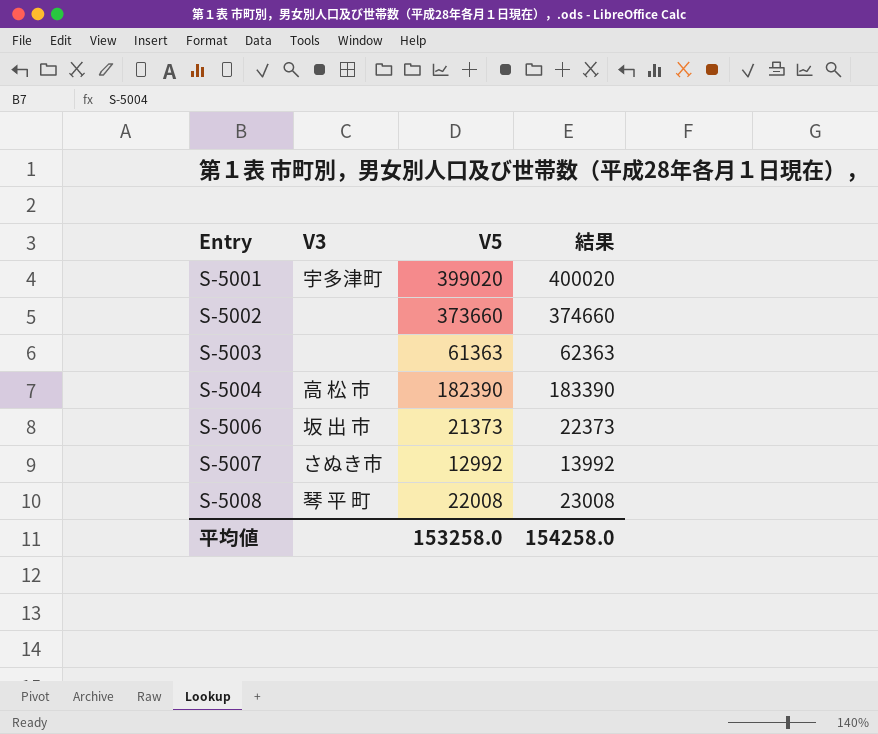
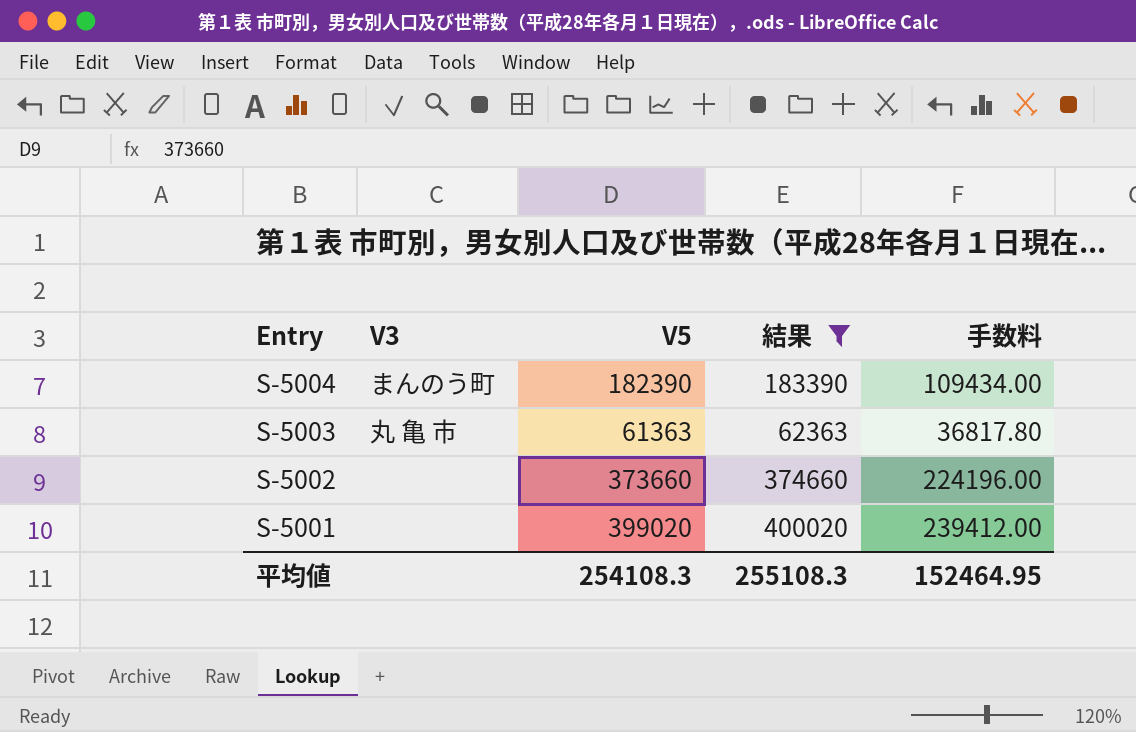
filter: none -> 結果 >= 62363
row order: Entry ascending -> Entry descending
column 手数料 | formula: none -> [V5] * 0.6
S-5004 | V3: 高 松 市 -> まんのう町
S-5003 | V3: none -> 丸 亀 市
S-5001 | V3: 宇多津町 -> none
平均値 | V5: 153258.0 -> 254108.3
平均値 | 結果: 154258.0 -> 255108.3

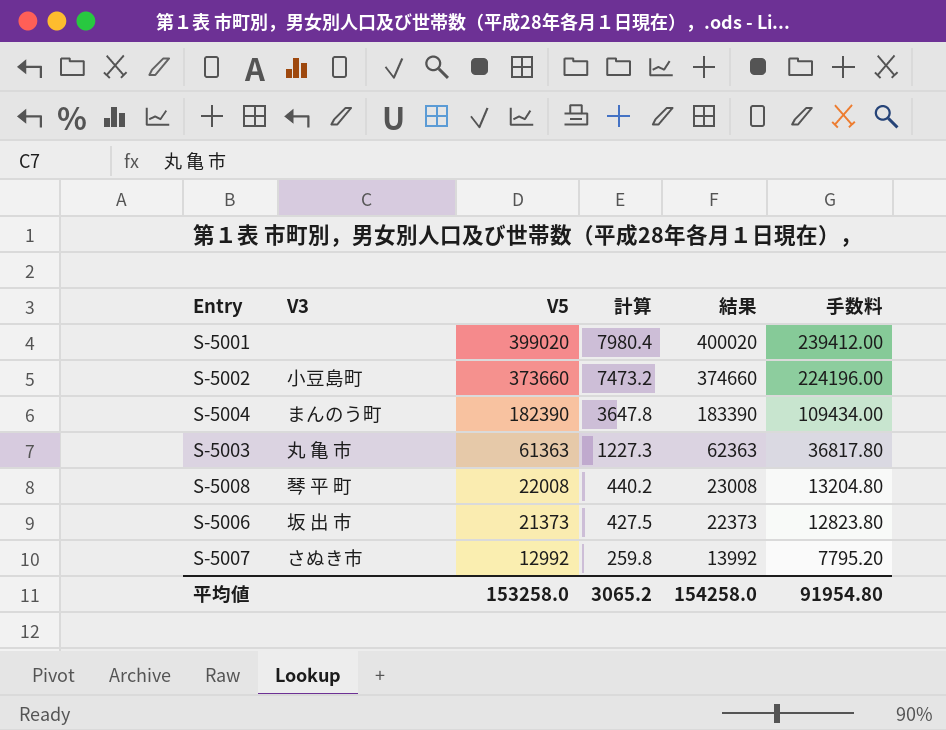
filter: 結果 >= 62363 -> none
row order: Entry descending -> V5 descending
column 計算 | formula: none -> [V5] * 0.02
S-5002 | V3: none -> 小豆島町
平均値 | V5: 254108.3 -> 153258.0
平均値 | 結果: 255108.3 -> 154258.0
平均値 | 手数料: 152464.95 -> 91954.80

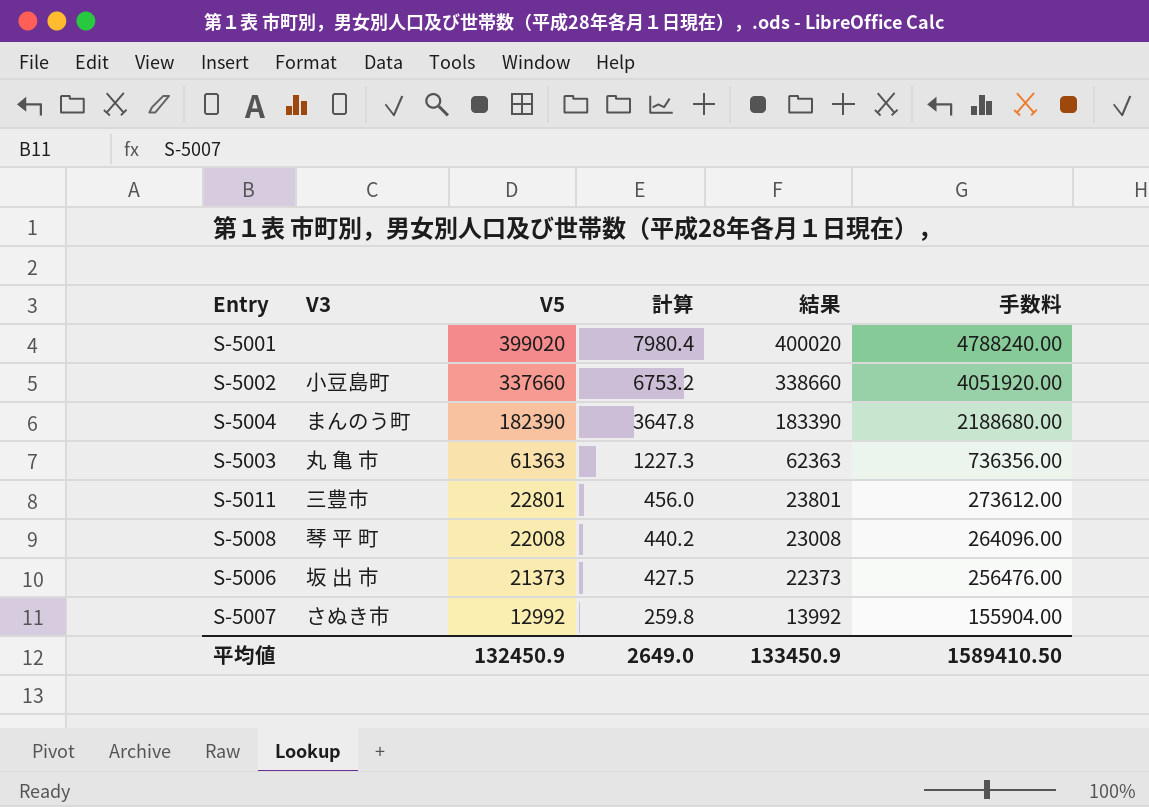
column 手数料 | formula: [V5] * 0.6 -> [V5] * 12
S-5002 | V5: 373660 -> 337660
S-5002 | 計算: 7473.2 -> 6753.2
S-5002 | 結果: 374660 -> 338660
row S-5011: none -> 三豊市 | 22801 | 456.0 | 23801 | 273612.00
平均値 | V5: 153258.0 -> 132450.9
平均値 | 計算: 3065.2 -> 2649.0
平均値 | 結果: 154258.0 -> 133450.9
平均値 | 手数料: 91954.80 -> 1589410.50

